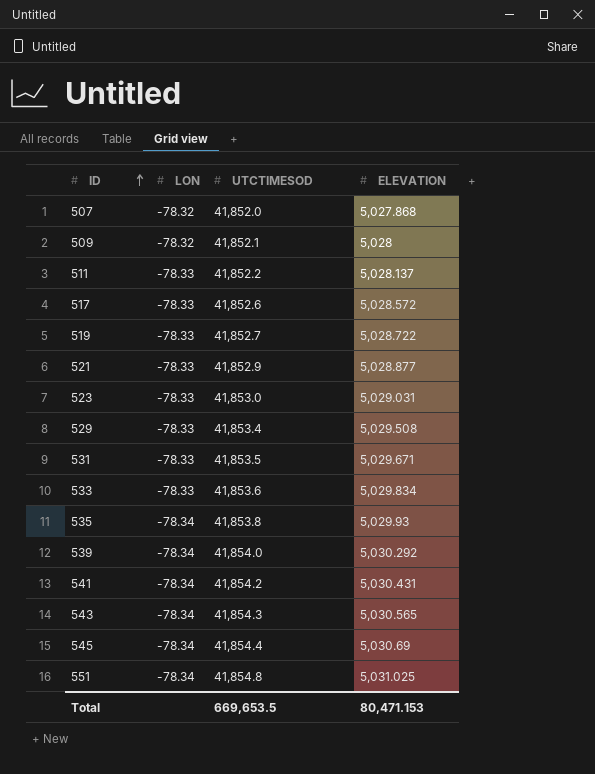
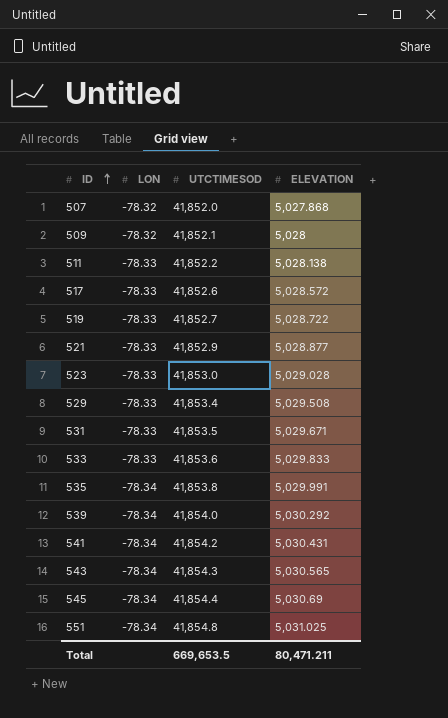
511 | ELEVATION: 5,028.137 -> 5,028.138
523 | ELEVATION: 5,029.031 -> 5,029.028
533 | ELEVATION: 5,029.834 -> 5,029.833
535 | ELEVATION: 5,029.93 -> 5,029.991
Total | ELEVATION: 80,471.153 -> 80,471.211

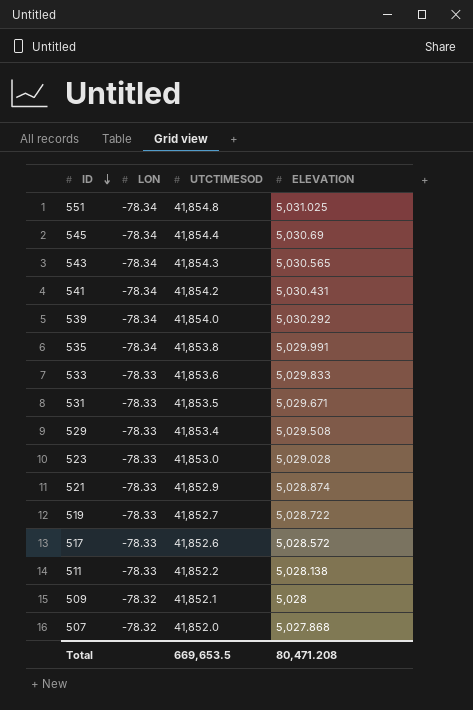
row order: ID ascending -> ID descending
521 | ELEVATION: 5,028.877 -> 5,028.874
Total | ELEVATION: 80,471.211 -> 80,471.208

